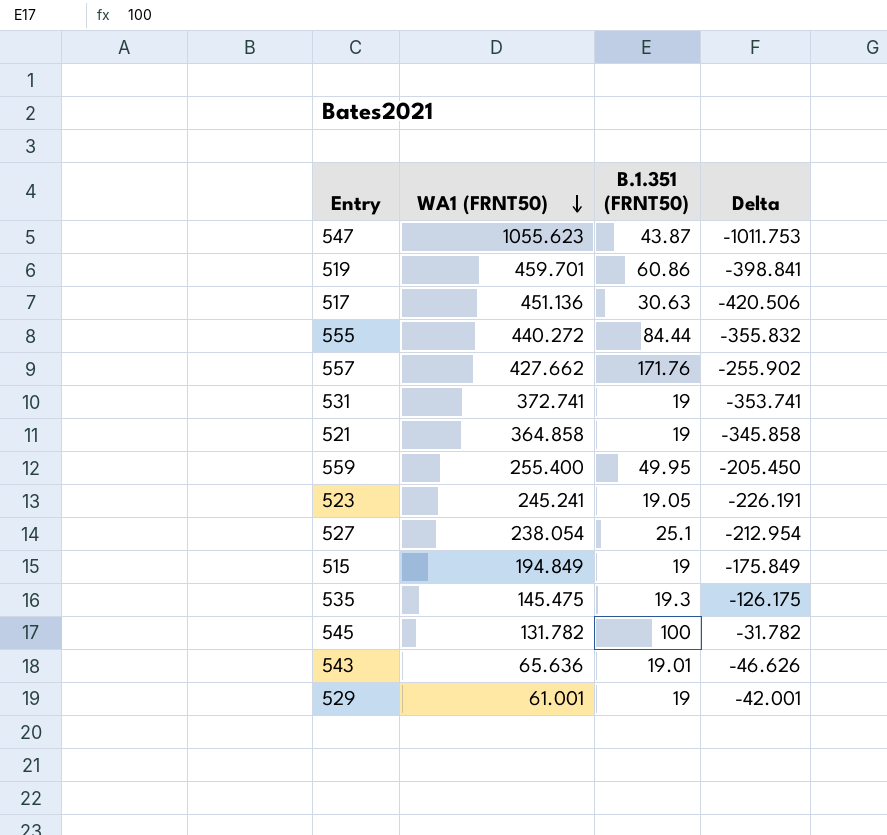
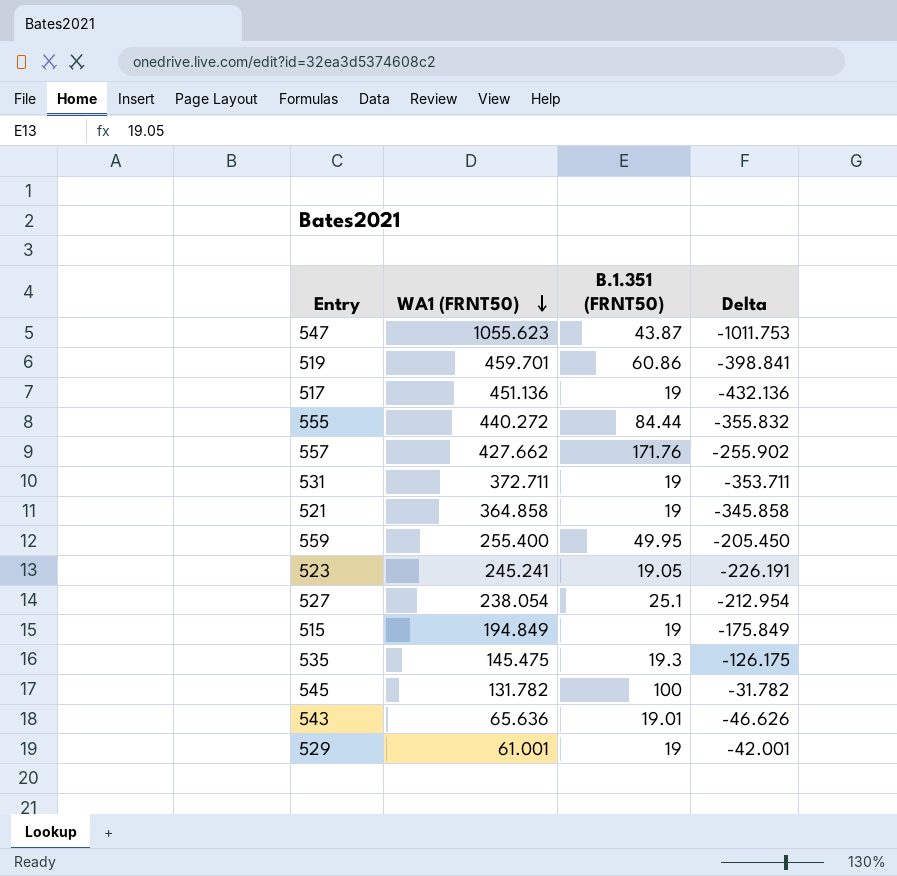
517 | B.1.351 (FRNT50): 30.63 -> 19
517 | Delta: -420.506 -> -432.136
531 | WA1 (FRNT50): 372.741 -> 372.711
531 | Delta: -353.741 -> -353.711

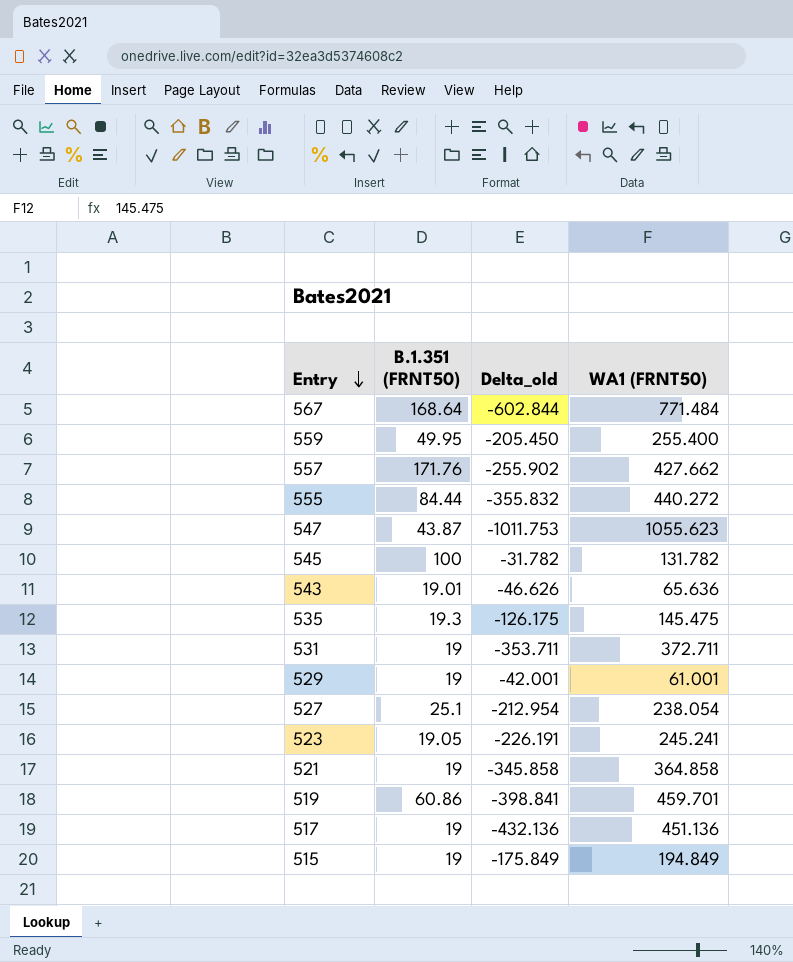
row order: WA1 (FRNT50) descending -> Entry descending
column name: Delta -> Delta_old
column WA1 (FRNT50) | position: 2 -> 4
row 567: none -> 168.64 | -602.844 | 771.484

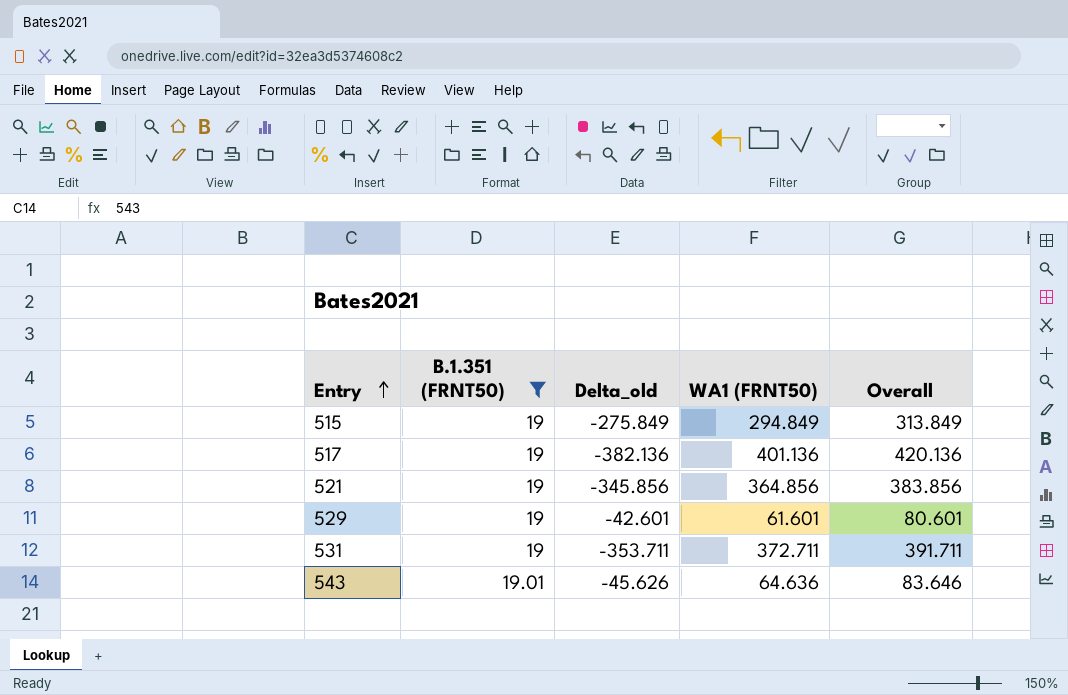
filter: none -> B.1.351 (FRNT50) <= 19.01
row order: Entry descending -> Entry ascending
column Overall | formula: none -> [B.1.351 (FRNT50)] + [WA1 (FRNT50)]
515 | Delta_old: -175.849 -> -275.849
515 | WA1 (FRNT50): 194.849 -> 294.849
517 | Delta_old: -432.136 -> -382.136
517 | WA1 (FRNT50): 451.136 -> 401.136
521 | Delta_old: -345.858 -> -345.856
521 | WA1 (FRNT50): 364.858 -> 364.856
529 | Delta_old: -42.001 -> -42.601
529 | WA1 (FRNT50): 61.001 -> 61.601
543 | Delta_old: -46.626 -> -45.626
543 | WA1 (FRNT50): 65.636 -> 64.636

